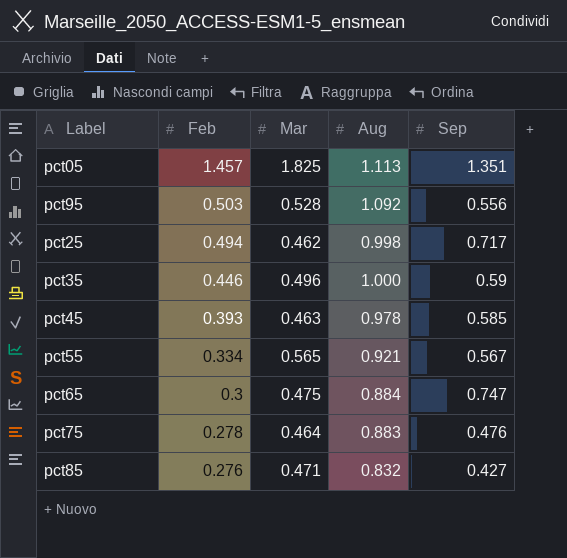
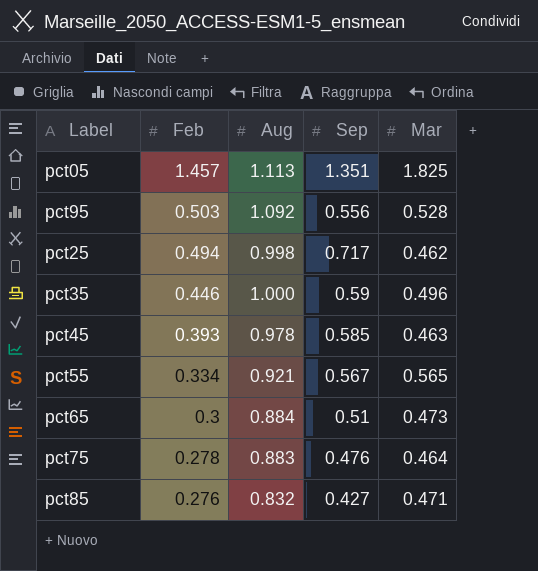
column Mar | position: 3 -> 5
pct65 | Sep: 0.747 -> 0.51
pct65 | Mar: 0.475 -> 0.473

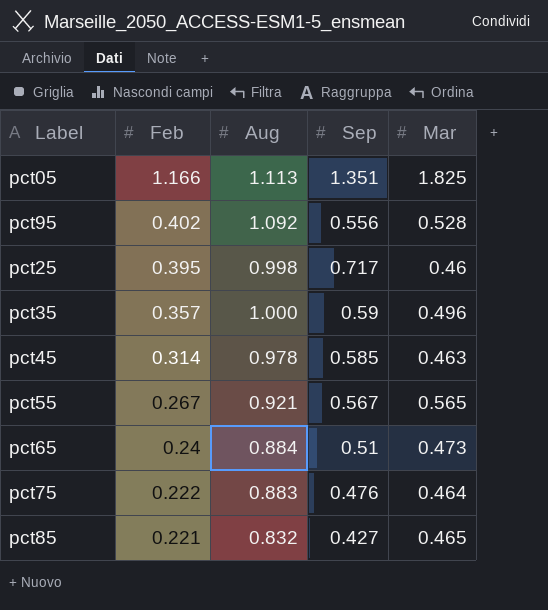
pct05 | Feb: 1.457 -> 1.166
pct95 | Feb: 0.503 -> 0.402
pct25 | Feb: 0.494 -> 0.395
pct25 | Mar: 0.462 -> 0.46
pct35 | Feb: 0.446 -> 0.357
pct45 | Feb: 0.393 -> 0.314
pct55 | Feb: 0.334 -> 0.267
pct65 | Feb: 0.3 -> 0.24
pct75 | Feb: 0.278 -> 0.222
pct85 | Feb: 0.276 -> 0.221
pct85 | Mar: 0.471 -> 0.465

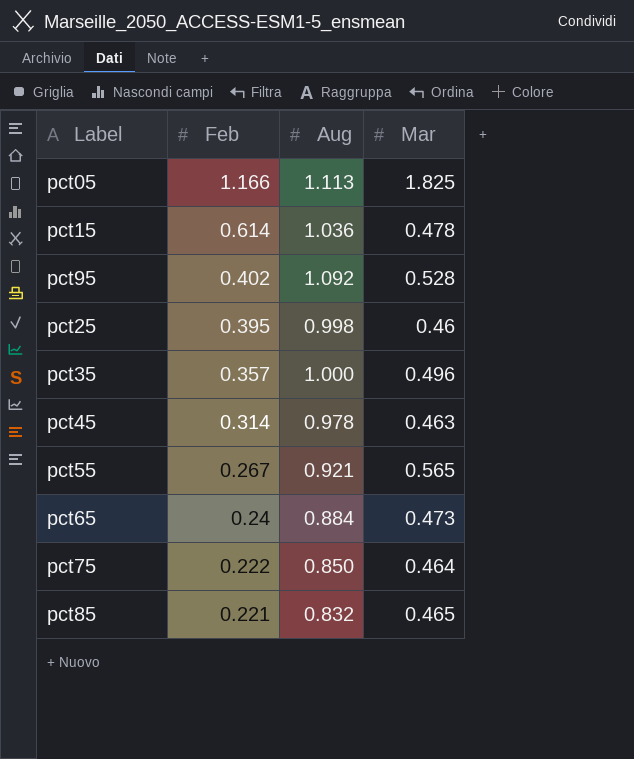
column Sep | position: 4 -> none
row pct15: none -> 0.614 | 1.036 | 0.478
pct75 | Aug: 0.883 -> 0.850

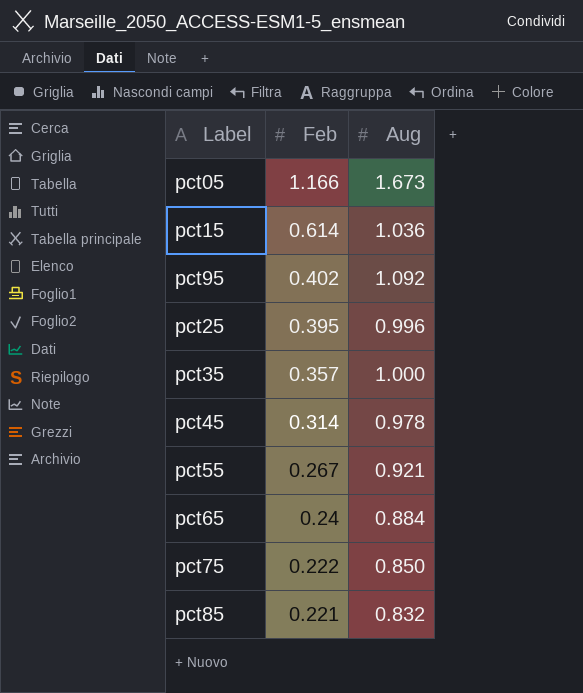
column Mar | position: 4 -> none
pct05 | Aug: 1.113 -> 1.673
pct25 | Aug: 0.998 -> 0.996

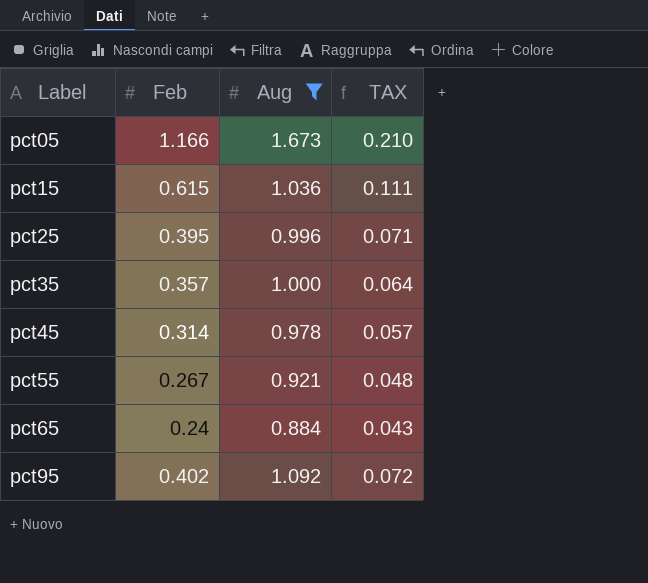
filter: none -> Aug >= 0.884
row order: Feb descending -> Label ascending
column TAX | formula: none -> [Feb] * 0.18
pct15 | Feb: 0.614 -> 0.615

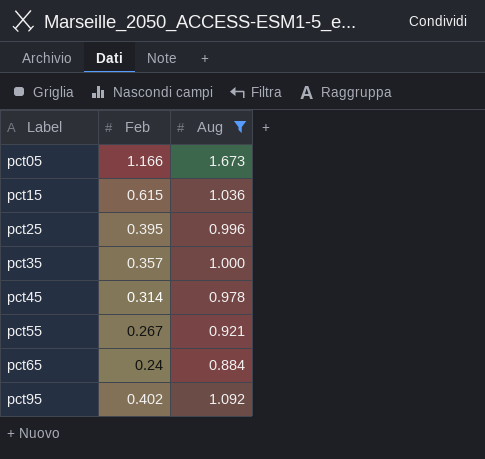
column TAX | formula: [Feb] * 0.18 -> none

